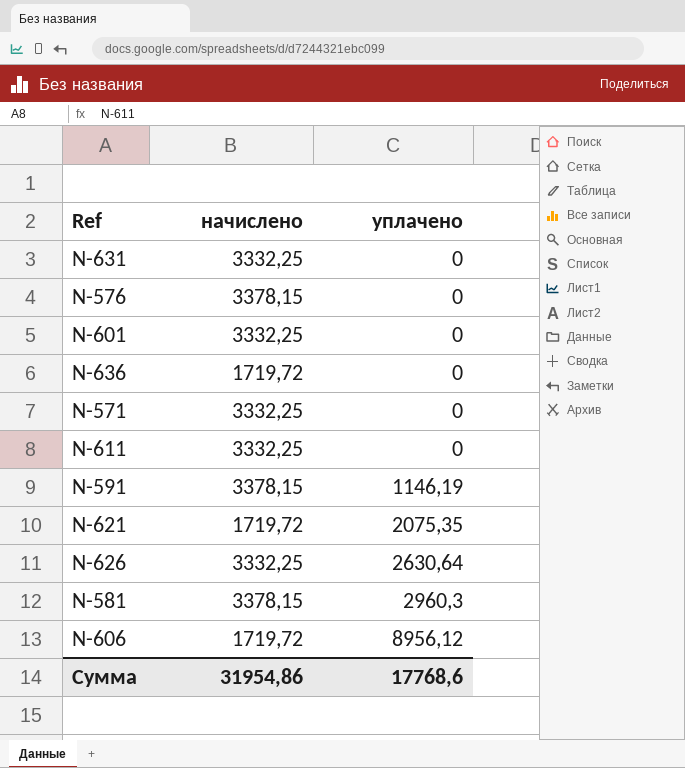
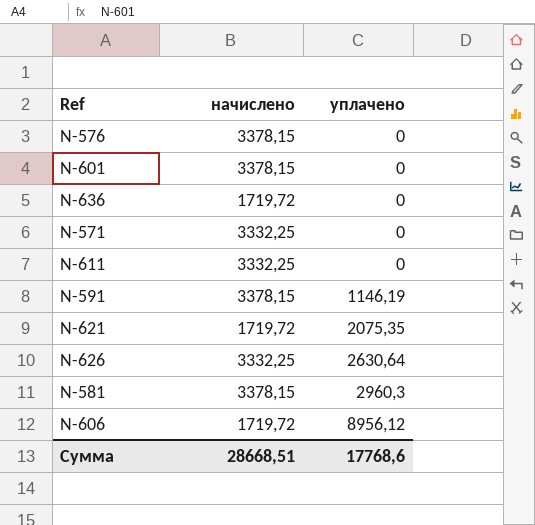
row N-631: 3332,25 | 0 -> none
N-601 | начислено: 3332,25 -> 3378,15
Сумма | начислено: 31954,86 -> 28668,51

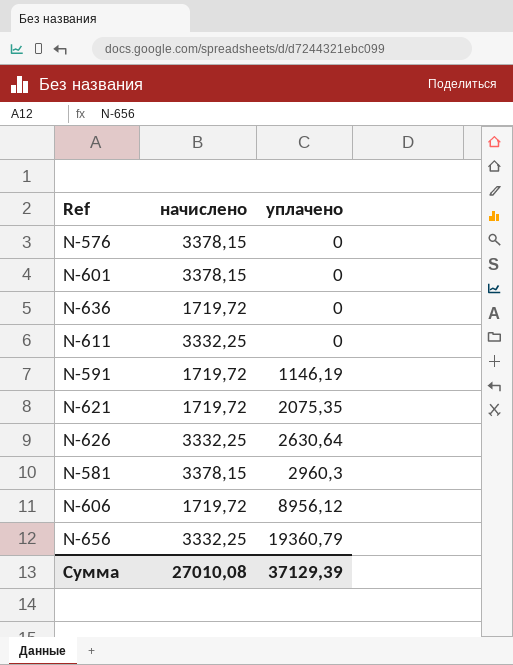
row N-571: 3332,25 | 0 -> none
N-591 | начислено: 3378,15 -> 1719,72
row N-656: none -> 3332,25 | 19360,79
Сумма | начислено: 28668,51 -> 27010,08
Сумма | уплачено: 17768,6 -> 37129,39

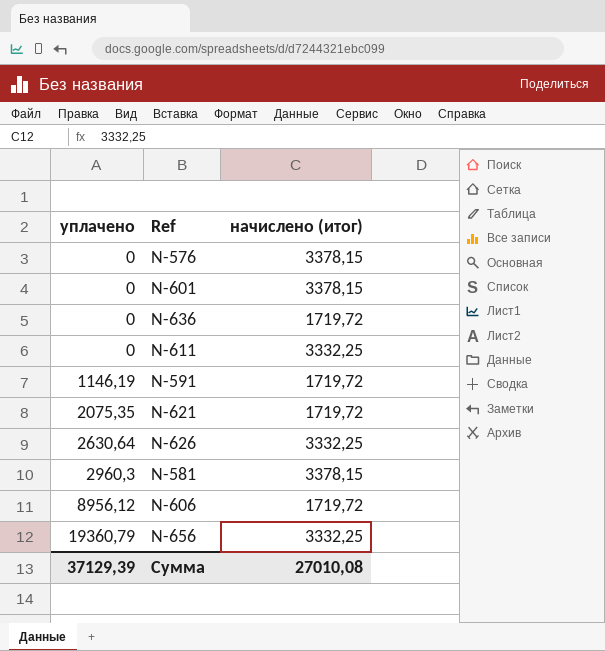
column уплачено | position: 3 -> 1
column name: начислено -> начислено (итог)

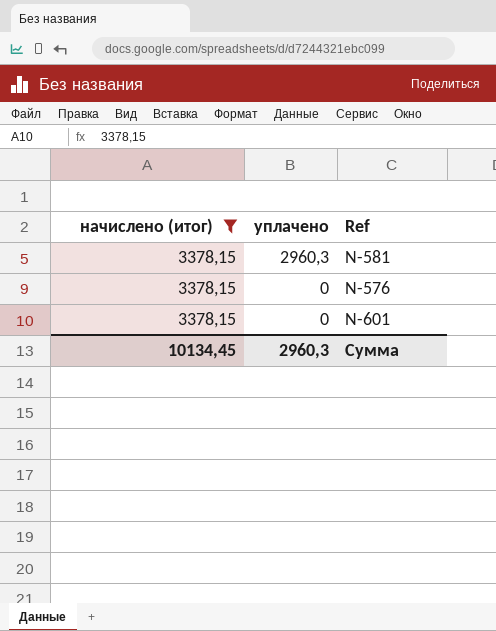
filter: none -> начислено (итог) = 3378,15
row order: уплачено ascending -> уплачено descending
column начислено (итог) | position: 3 -> 1
Сумма | начислено (итог): 27010,08 -> 10134,45
Сумма | уплачено: 37129,39 -> 2960,3

